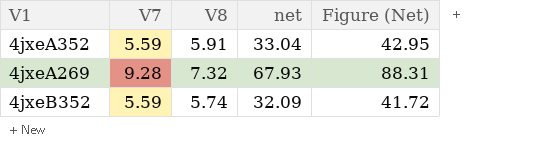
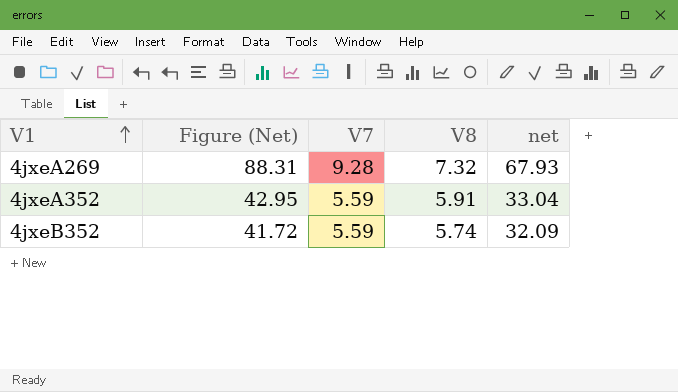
row order: none -> V1 ascending
column Figure (Net) | position: 5 -> 2

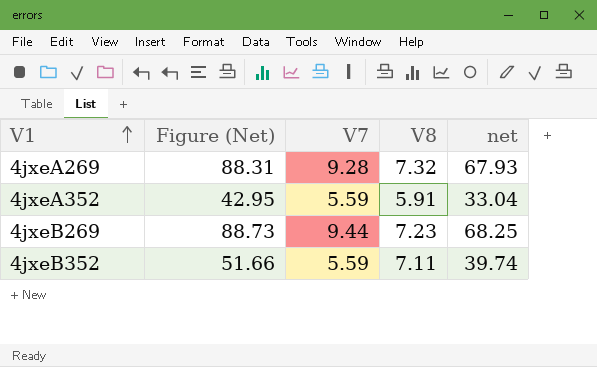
row 4jxeB269: none -> 88.73 | 9.44 | 7.23 | 68.25
4jxeB352 | Figure (Net): 41.72 -> 51.66
4jxeB352 | V8: 5.74 -> 7.11
4jxeB352 | net: 32.09 -> 39.74

